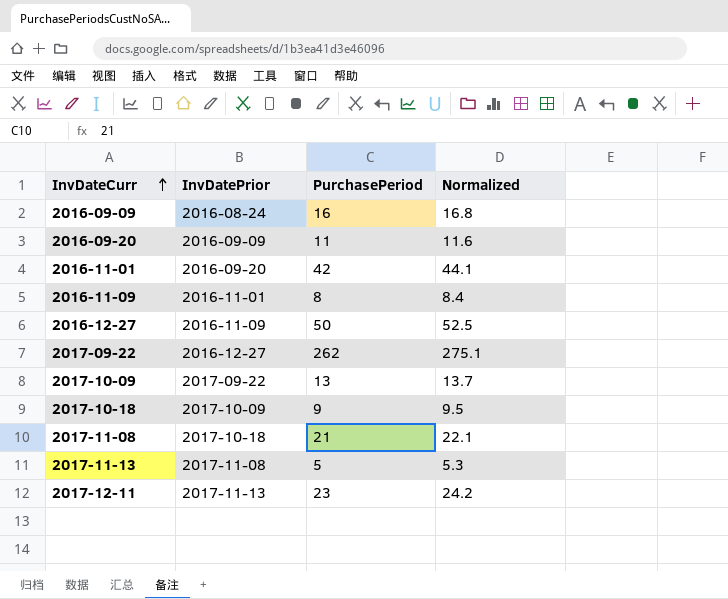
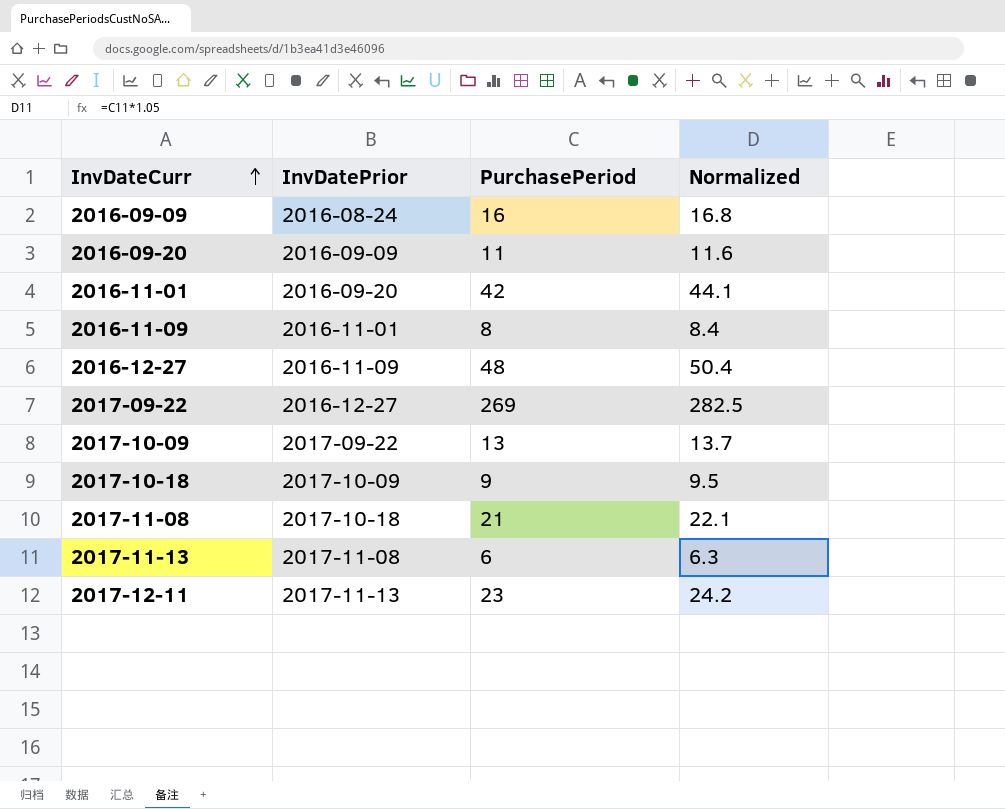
2016-12-27 | PurchasePeriod: 50 -> 48
2016-12-27 | Normalized: 52.5 -> 50.4
2017-09-22 | PurchasePeriod: 262 -> 269
2017-09-22 | Normalized: 275.1 -> 282.5
2017-11-13 | PurchasePeriod: 5 -> 6
2017-11-13 | Normalized: 5.3 -> 6.3

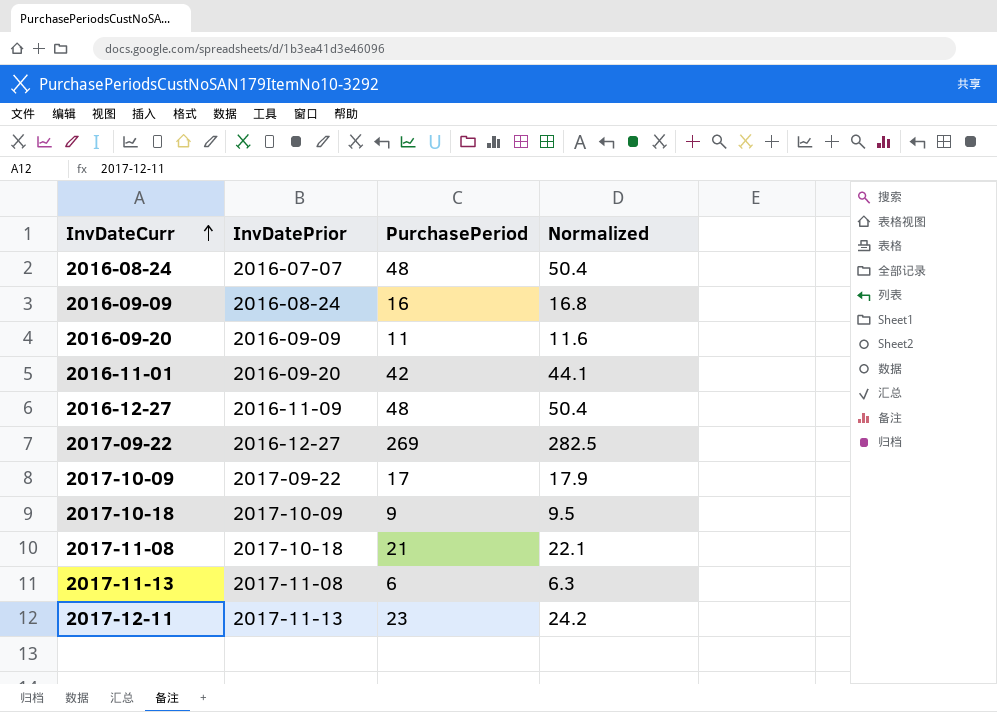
row 2016-11-09: 2016-11-01 | 8 | 8.4 -> none
row 2016-08-24: none -> 2016-07-07 | 48 | 50.4
2017-10-09 | PurchasePeriod: 13 -> 17
2017-10-09 | Normalized: 13.7 -> 17.9

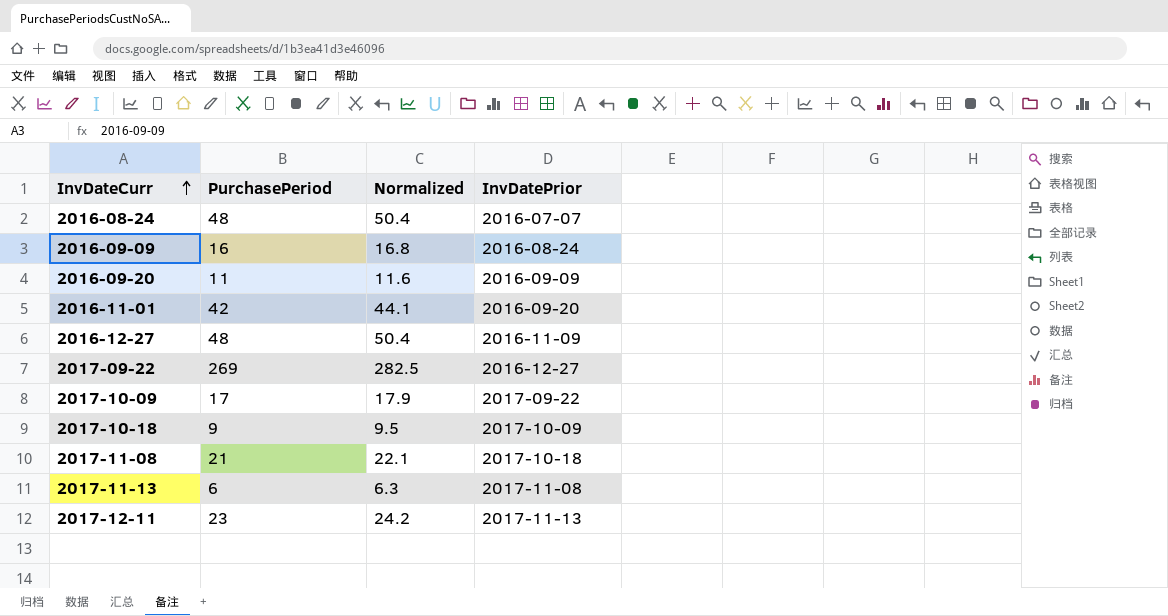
column InvDatePrior | position: 2 -> 4

